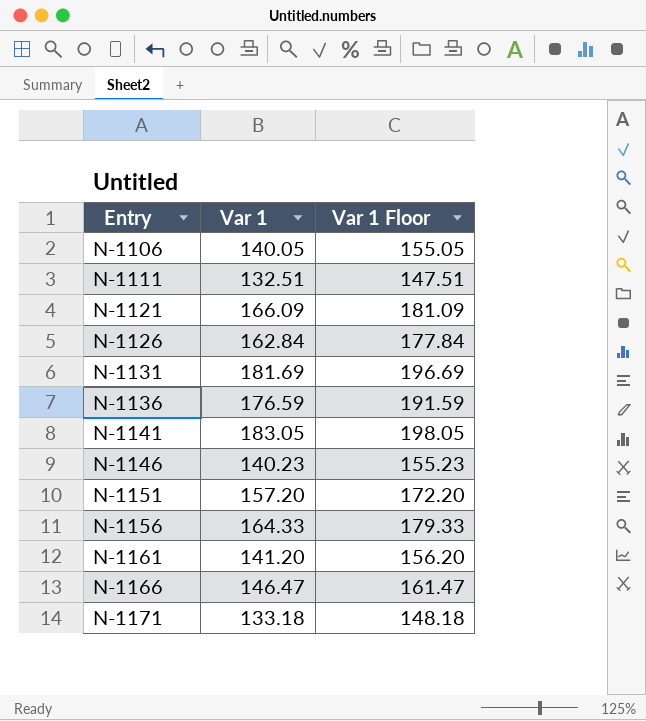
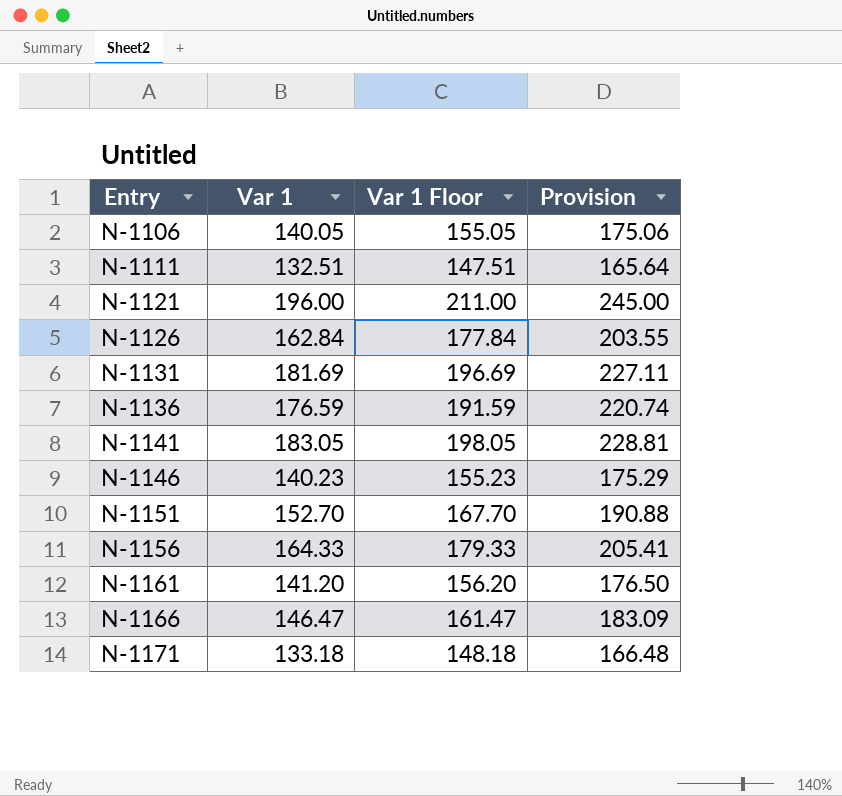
column Provision | formula: none -> [Var 1] * 1.25
N-1121 | Var 1: 166.09 -> 196.00
N-1121 | Var 1 Floor: 181.09 -> 211.00
N-1151 | Var 1: 157.20 -> 152.70
N-1151 | Var 1 Floor: 172.20 -> 167.70

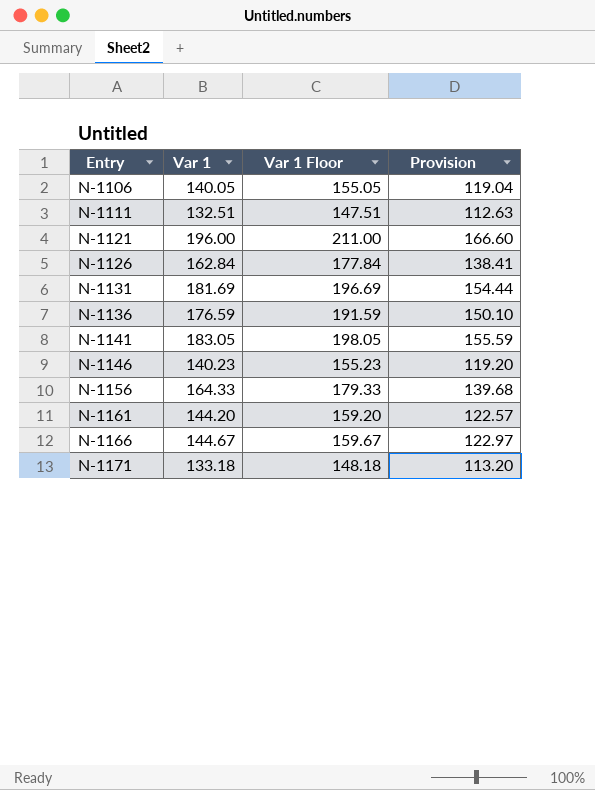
column Provision | formula: [Var 1] * 1.25 -> [Var 1] * 0.85
row N-1151: 152.70 | 167.70 | 190.88 -> none
N-1161 | Var 1: 141.20 -> 144.20
N-1161 | Var 1 Floor: 156.20 -> 159.20
N-1166 | Var 1: 146.47 -> 144.67
N-1166 | Var 1 Floor: 161.47 -> 159.67

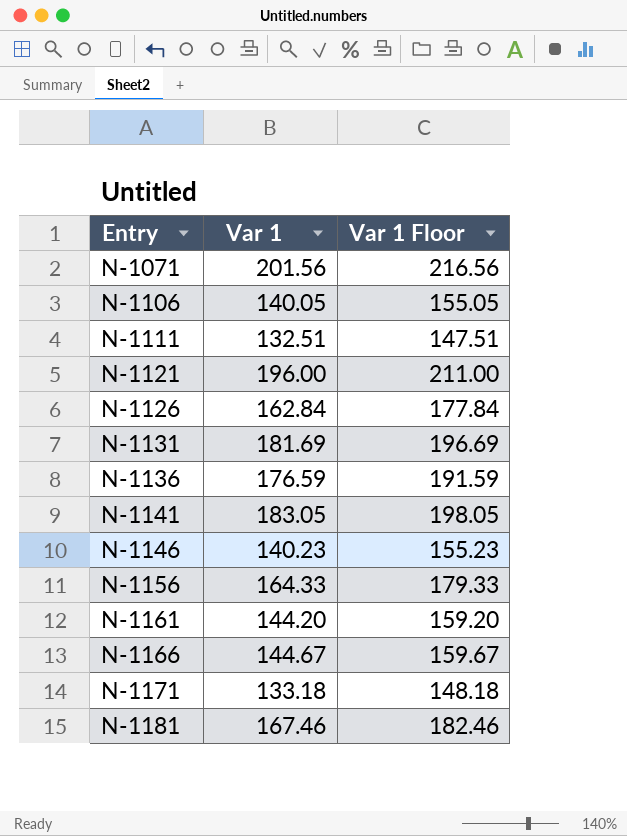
column Provision | formula: [Var 1] * 0.85 -> none
row N-1071: none -> 201.56 | 216.56
row N-1181: none -> 167.46 | 182.46

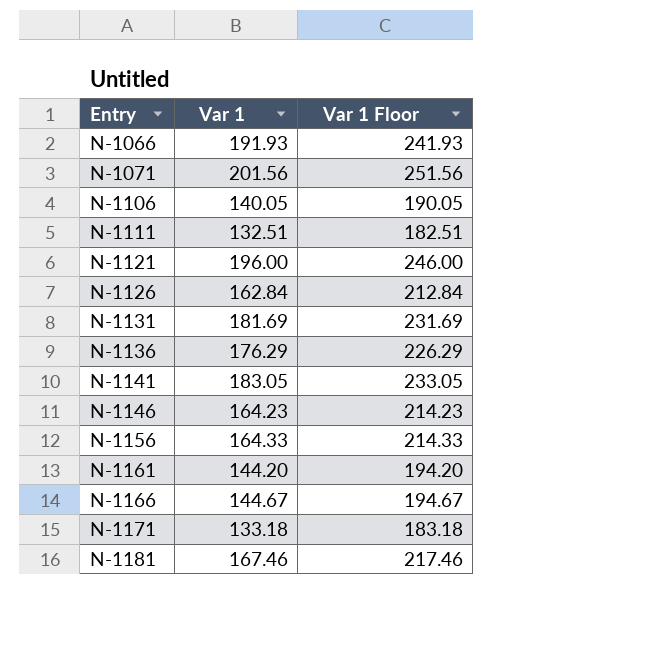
column Var 1 Floor | formula: [Var 1] + 15 -> [Var 1] + 50
row N-1066: none -> 191.93 | 241.93
N-1136 | Var 1: 176.59 -> 176.29
N-1146 | Var 1: 140.23 -> 164.23

